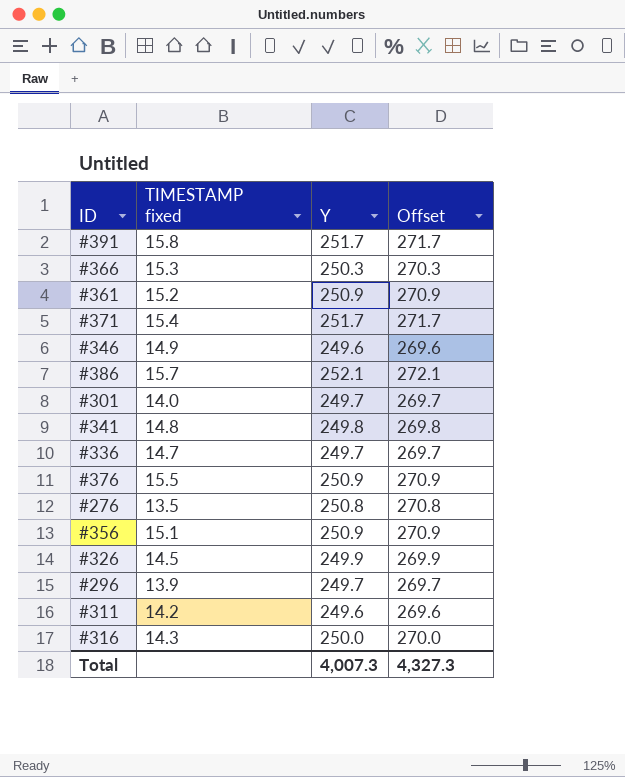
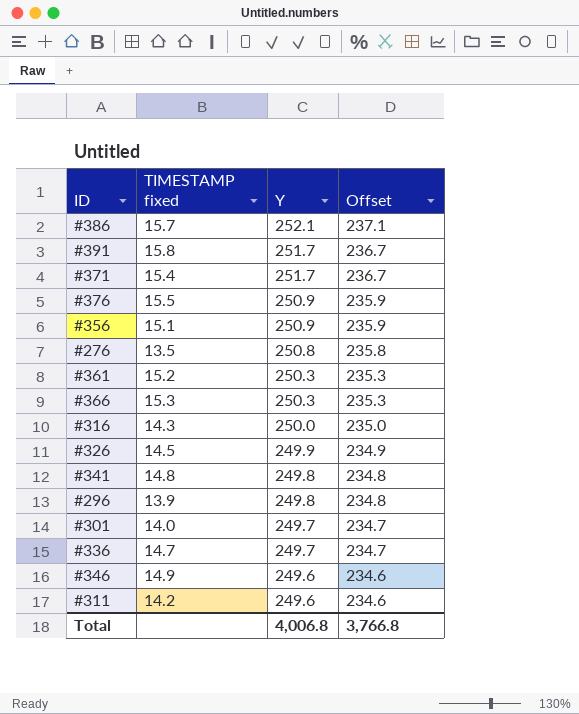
row order: none -> Y descending
column Offset | formula: [Y] + 20 -> [Y] - 15
#361 | Y: 250.9 -> 250.3
#296 | Y: 249.7 -> 249.8
Total | Y: 4,007.3 -> 4,006.8
Total | Offset: 4,327.3 -> 3,766.8

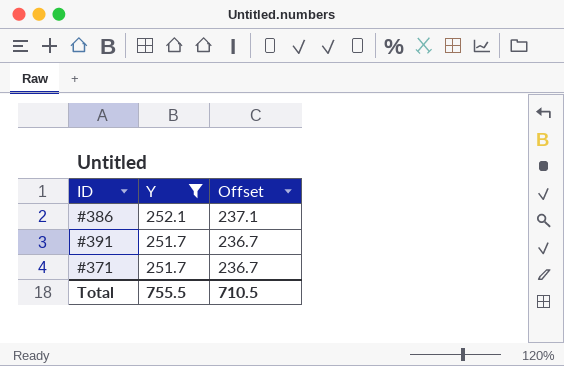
filter: none -> Y >= 251.7
column TIMESTAMP fixed | position: 2 -> none
Total | Y: 4,006.8 -> 755.5
Total | Offset: 3,766.8 -> 710.5

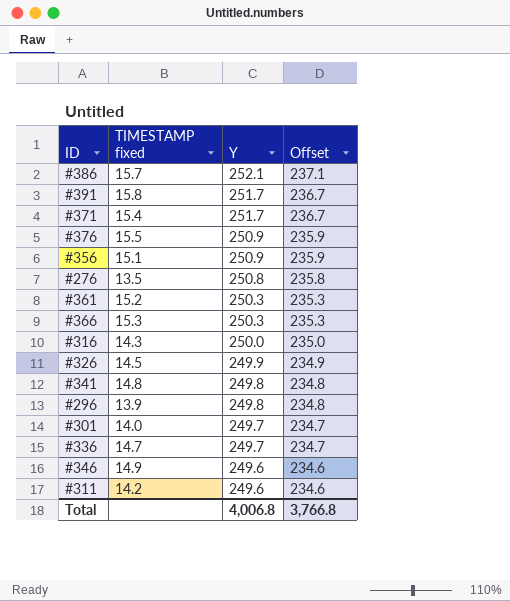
filter: Y >= 251.7 -> none
column TIMESTAMP fixed | position: none -> 2
Total | Y: 755.5 -> 4,006.8
Total | Offset: 710.5 -> 3,766.8

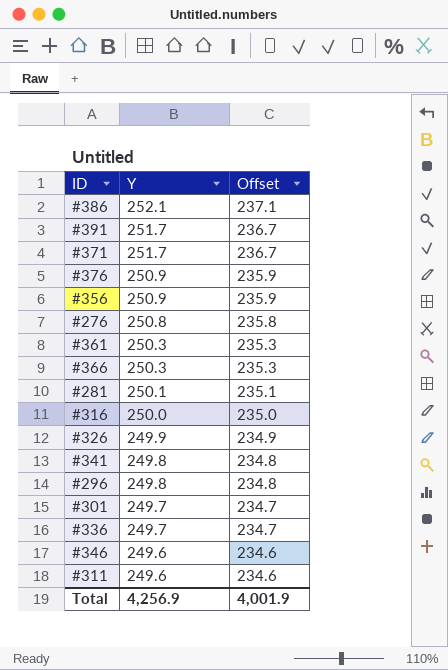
column TIMESTAMP fixed | position: 2 -> none
row #281: none -> 250.1 | 235.1
Total | Y: 4,006.8 -> 4,256.9
Total | Offset: 3,766.8 -> 4,001.9

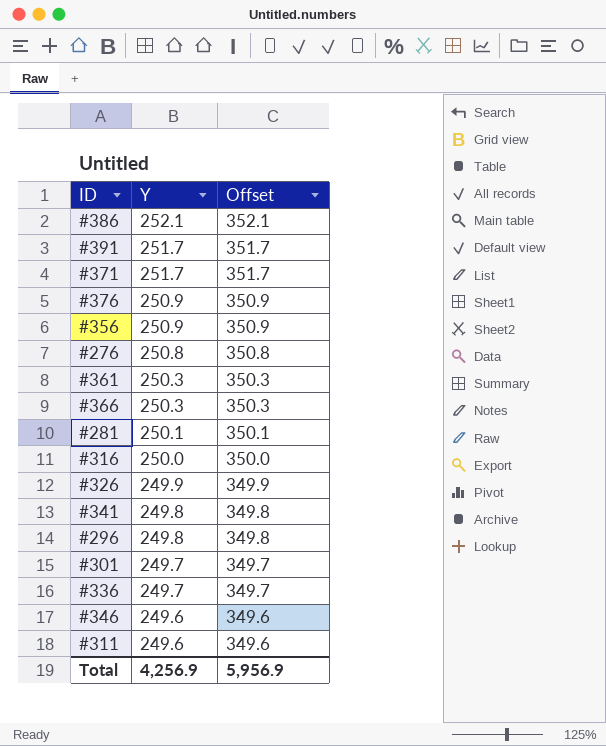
column Offset | formula: [Y] - 15 -> [Y] + 100
Total | Offset: 4,001.9 -> 5,956.9

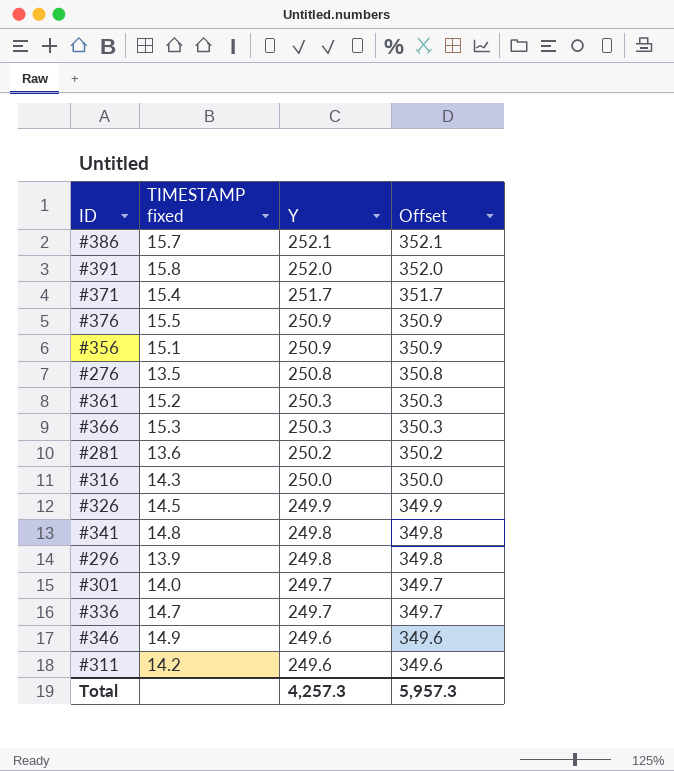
column TIMESTAMP fixed | position: none -> 2
#391 | Y: 251.7 -> 252.0
#391 | Offset: 351.7 -> 352.0
#281 | Y: 250.1 -> 250.2
#281 | Offset: 350.1 -> 350.2
Total | Y: 4,256.9 -> 4,257.3
Total | Offset: 5,956.9 -> 5,957.3

